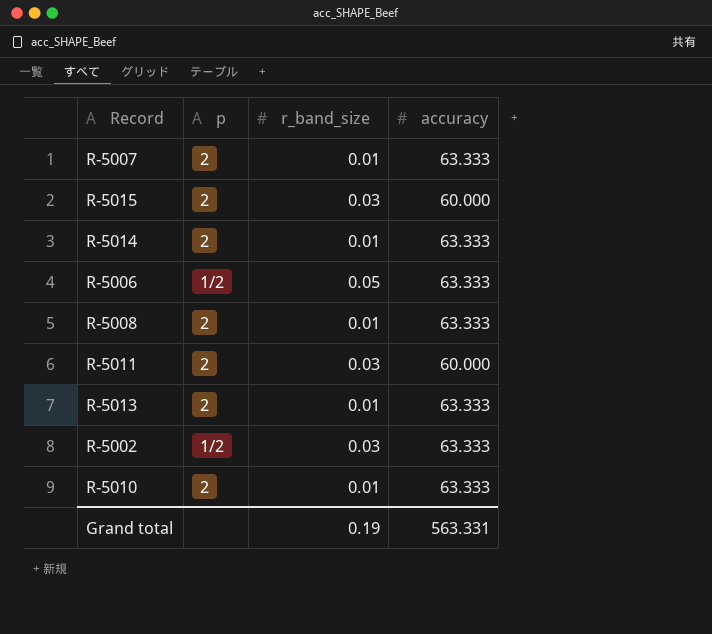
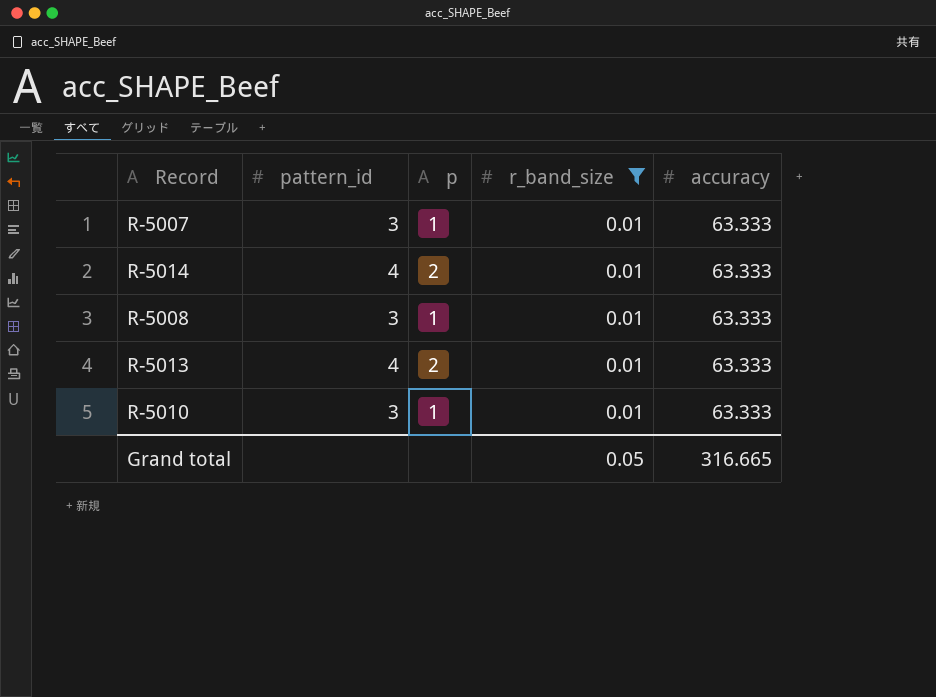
filter: none -> r_band_size = 0.01
column pattern_id | position: none -> 2
R-5007 | p: 2 -> 1
R-5008 | p: 2 -> 1
R-5010 | p: 2 -> 1
Grand total | r_band_size: 0.19 -> 0.05
Grand total | accuracy: 563.331 -> 316.665

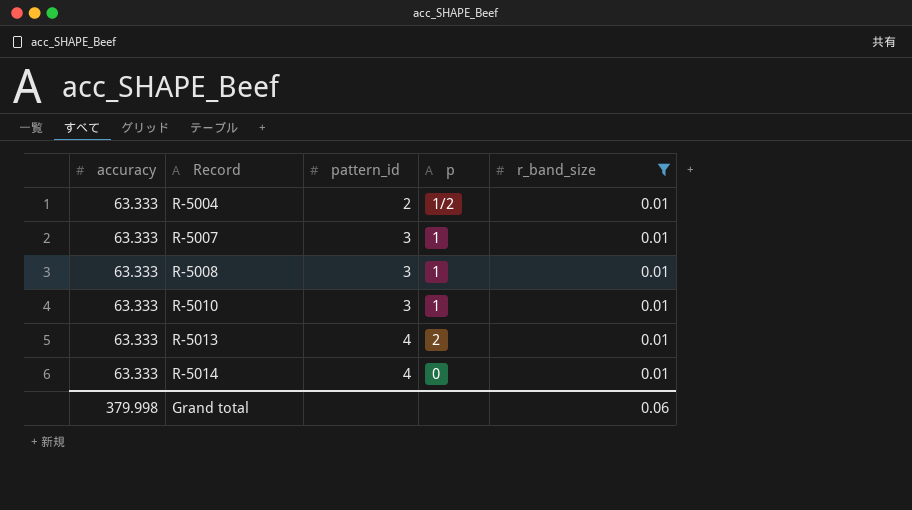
row order: none -> Record ascending
column accuracy | position: 5 -> 1
row R-5004: none -> 63.333 | 2 | 1/2 | 0.01
R-5014 | p: 2 -> 0
Grand total | accuracy: 316.665 -> 379.998
Grand total | r_band_size: 0.05 -> 0.06

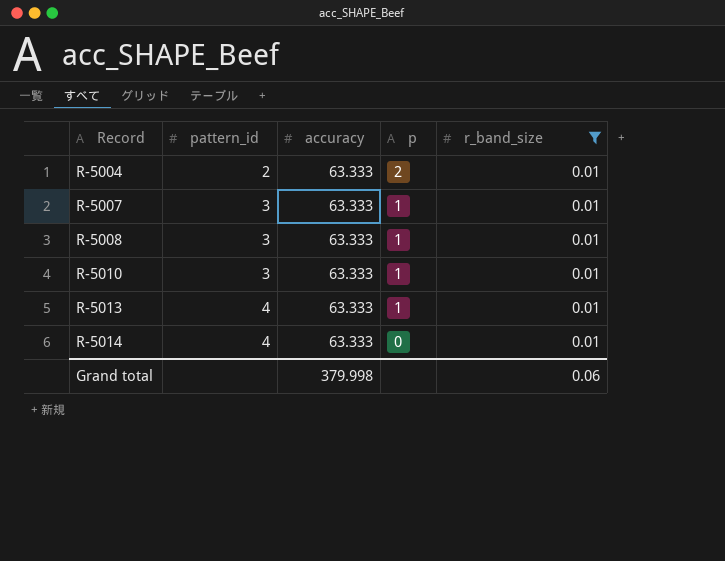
column accuracy | position: 1 -> 3
R-5004 | p: 1/2 -> 2
R-5013 | p: 2 -> 1

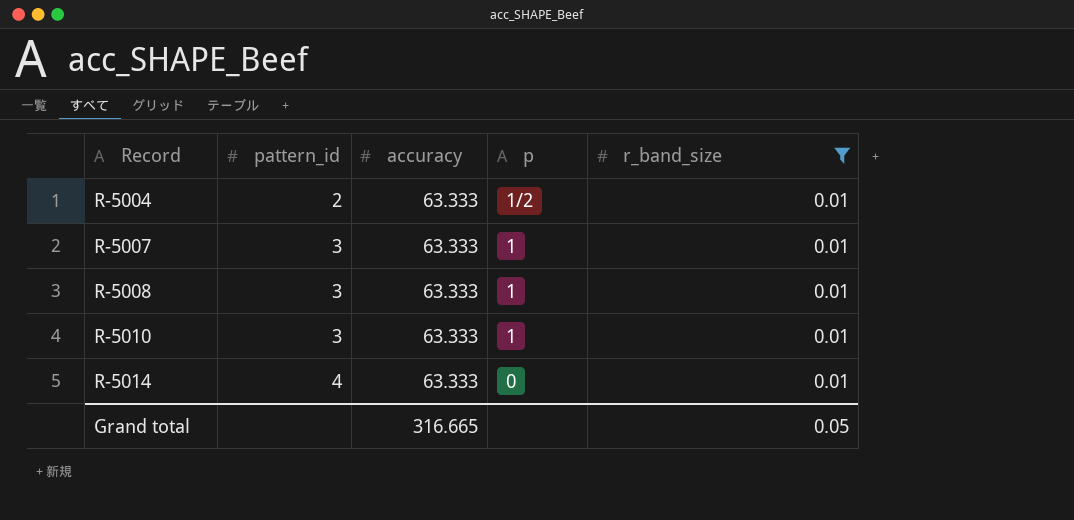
row R-5013: 4 | 63.333 | 1 | 0.01 -> none
R-5004 | p: 2 -> 1/2
Grand total | accuracy: 379.998 -> 316.665
Grand total | r_band_size: 0.06 -> 0.05

